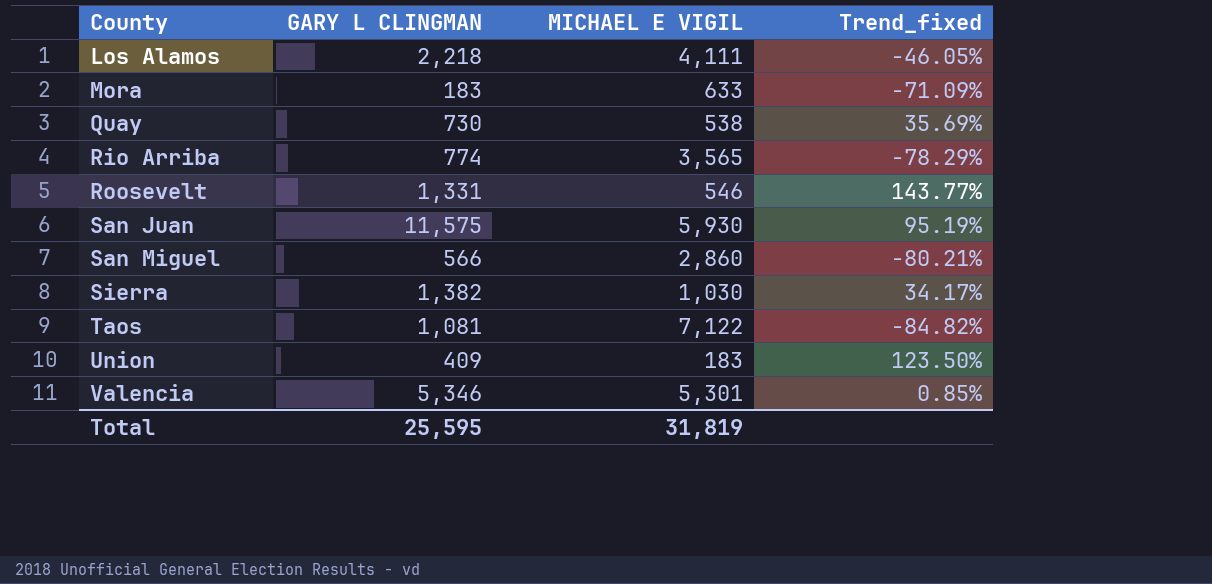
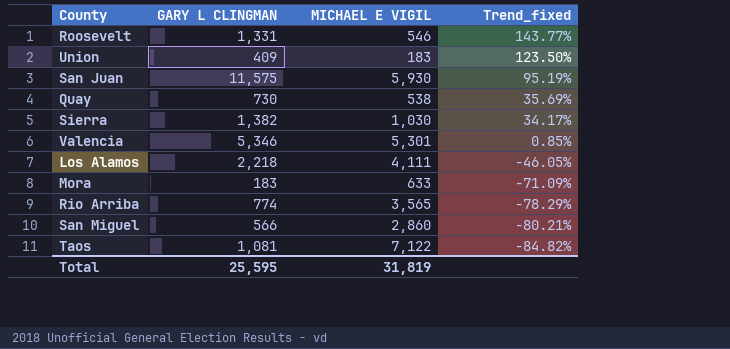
row order: County ascending -> Trend_fixed descending

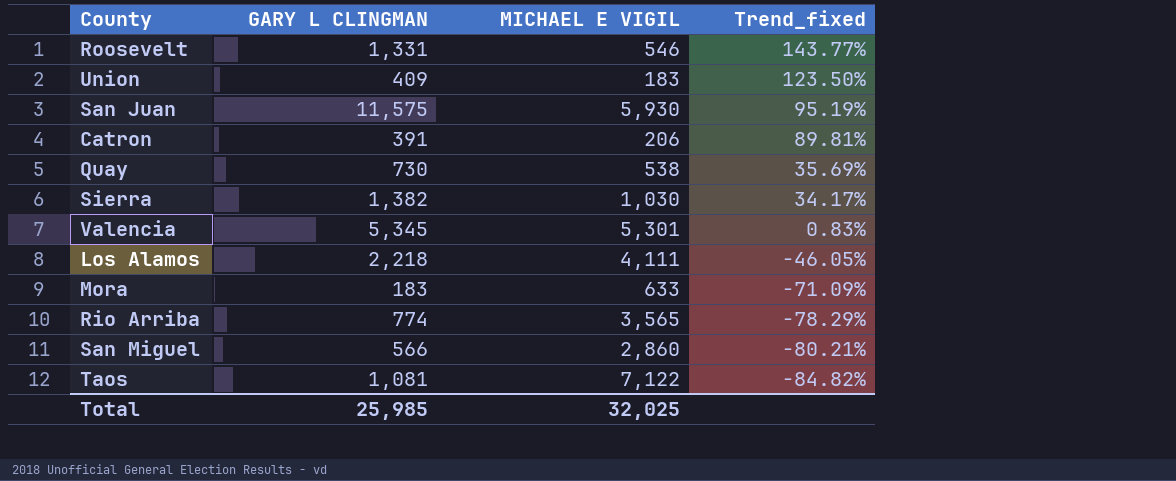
row Catron: none -> 391 | 206 | 89.81%
Valencia | GARY L CLINGMAN: 5,346 -> 5,345
Valencia | Trend_fixed: 0.85% -> 0.83%
Total | GARY L CLINGMAN: 25,595 -> 25,985
Total | MICHAEL E VIGIL: 31,819 -> 32,025

